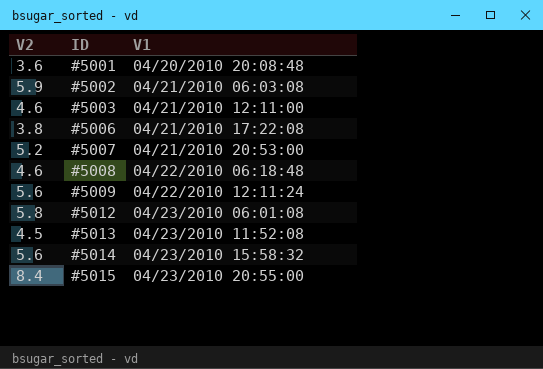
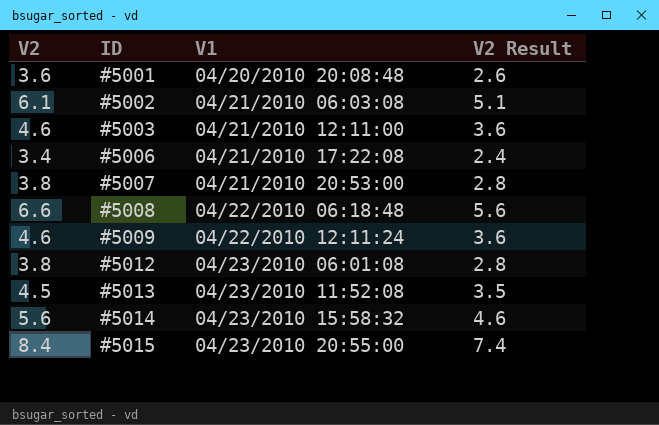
column V2 Result | formula: none -> [V2] - 1
#5002 | V2: 5.9 -> 6.1
#5006 | V2: 3.8 -> 3.4
#5007 | V2: 5.2 -> 3.8
#5008 | V2: 4.6 -> 6.6
#5009 | V2: 5.6 -> 4.6
#5012 | V2: 5.8 -> 3.8

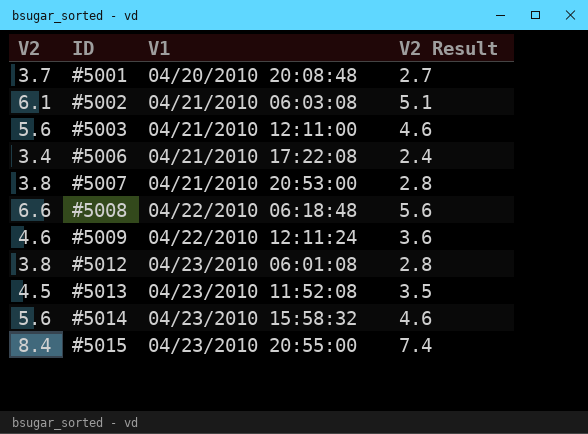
#5001 | V2: 3.6 -> 3.7
#5001 | V2 Result: 2.6 -> 2.7
#5003 | V2: 4.6 -> 5.6
#5003 | V2 Result: 3.6 -> 4.6

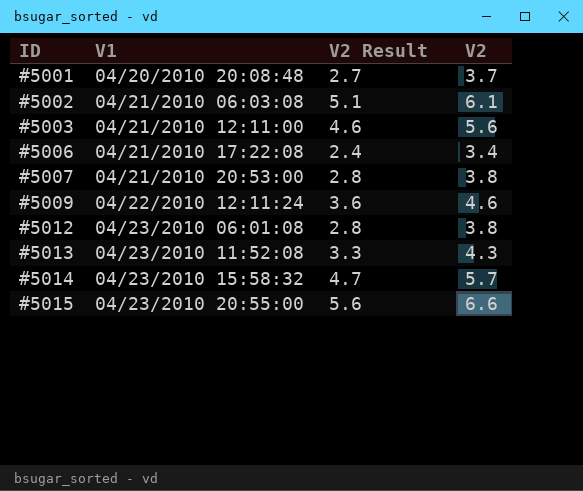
column V2 | position: 1 -> 4
row #5008: 6.6 | 04/22/2010 06:18:48 | 5.6 -> none
#5013 | V2 Result: 3.5 -> 3.3
#5013 | V2: 4.5 -> 4.3
#5014 | V2 Result: 4.6 -> 4.7
#5014 | V2: 5.6 -> 5.7
#5015 | V2 Result: 7.4 -> 5.6
#5015 | V2: 8.4 -> 6.6

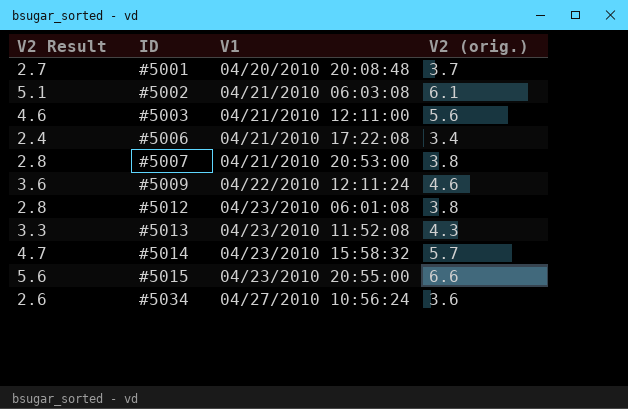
column V2 Result | position: 3 -> 1
column name: V2 -> V2 (orig.)
row #5034: none -> 2.6 | 04/27/2010 10:56:24 | 3.6

